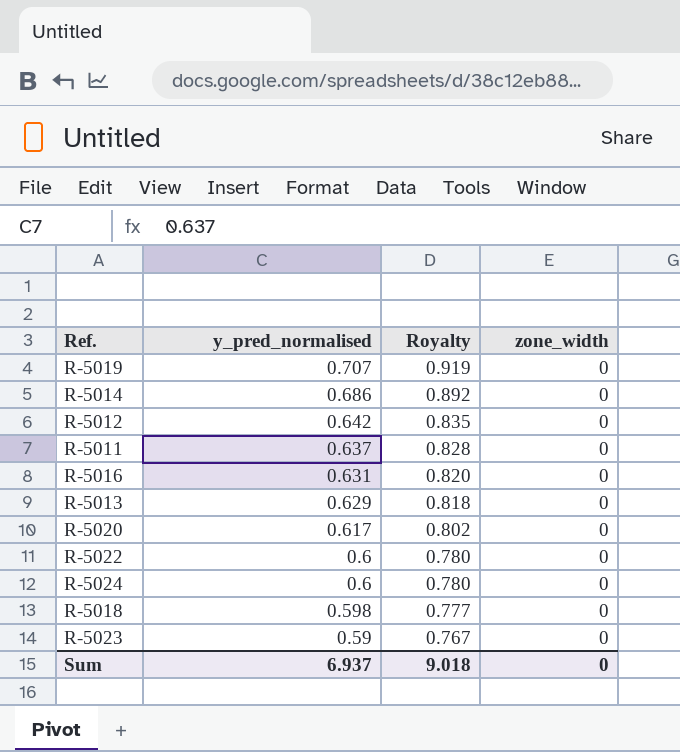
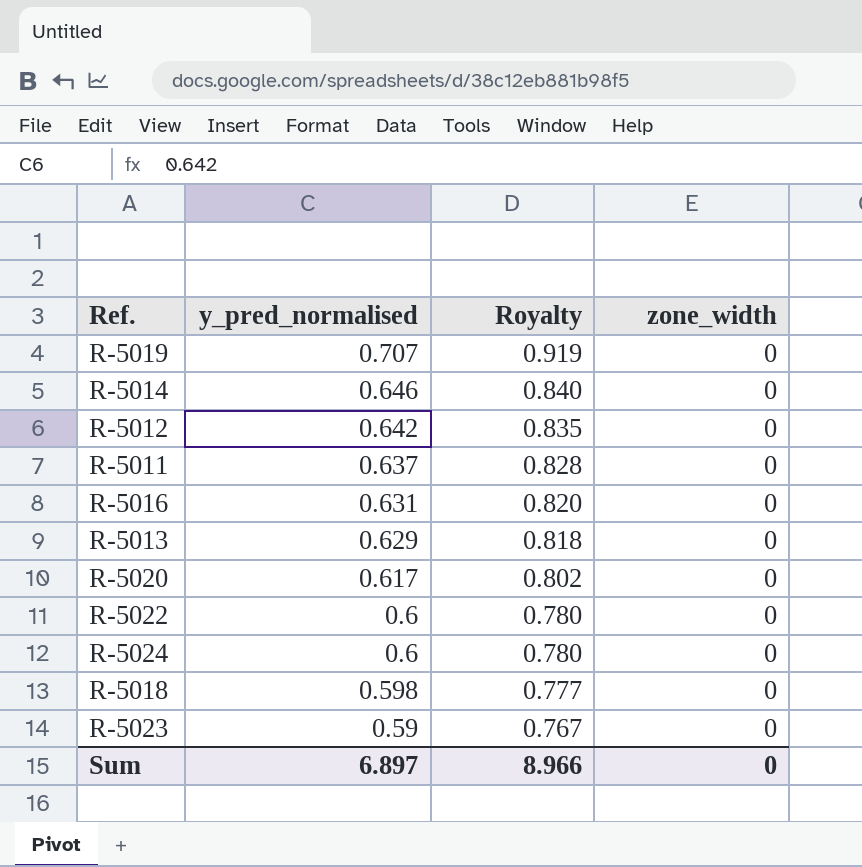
R-5014 | y_pred_normalised: 0.686 -> 0.646
R-5014 | Royalty: 0.892 -> 0.840
Sum | y_pred_normalised: 6.937 -> 6.897
Sum | Royalty: 9.018 -> 8.966

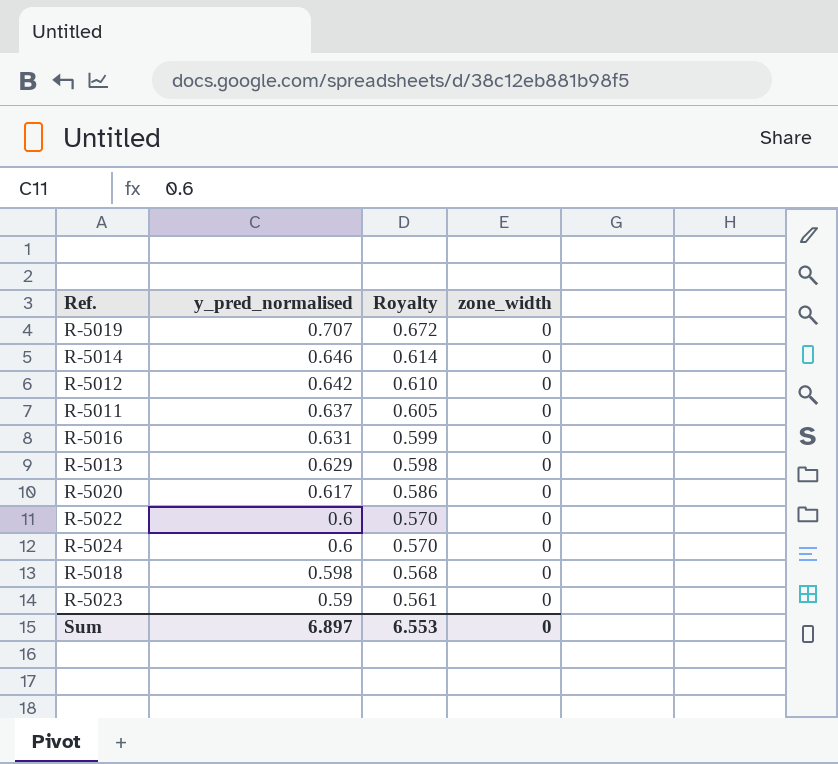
column Royalty | formula: [y_pred_normalised] * 1.3 -> [y_pred_normalised] * 0.95
Sum | Royalty: 8.966 -> 6.553

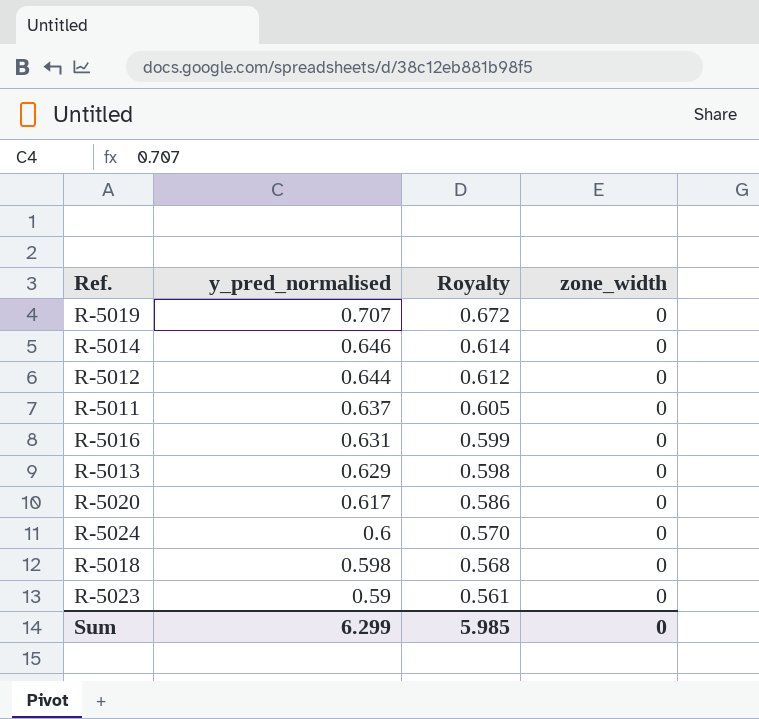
row R-5022: 0.6 | 0.570 | 0 -> none
R-5012 | y_pred_normalised: 0.642 -> 0.644
R-5012 | Royalty: 0.610 -> 0.612
Sum | y_pred_normalised: 6.897 -> 6.299
Sum | Royalty: 6.553 -> 5.985

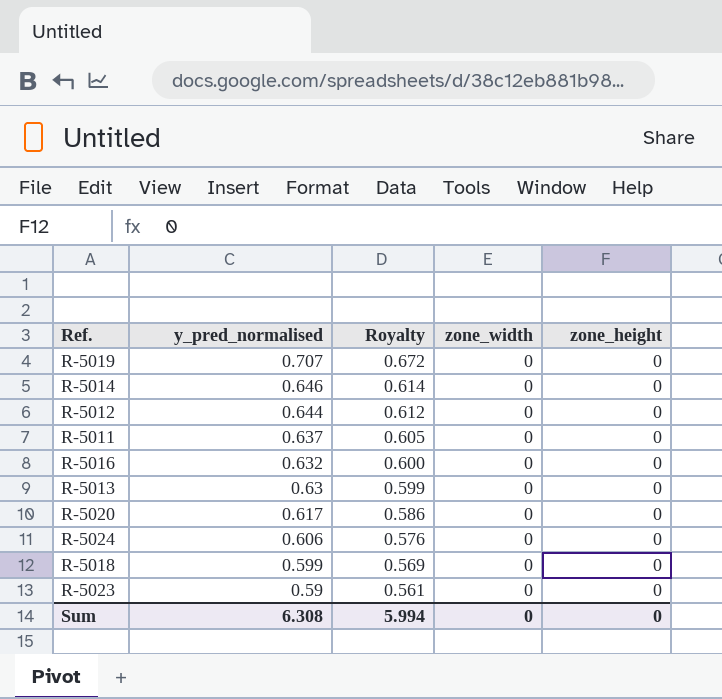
column zone_height | position: none -> 5
R-5016 | y_pred_normalised: 0.631 -> 0.632
R-5016 | Royalty: 0.599 -> 0.600
R-5013 | y_pred_normalised: 0.629 -> 0.63
R-5013 | Royalty: 0.598 -> 0.599
R-5024 | y_pred_normalised: 0.6 -> 0.606
R-5024 | Royalty: 0.570 -> 0.576
R-5018 | y_pred_normalised: 0.598 -> 0.599
R-5018 | Royalty: 0.568 -> 0.569
Sum | y_pred_normalised: 6.299 -> 6.308
Sum | Royalty: 5.985 -> 5.994

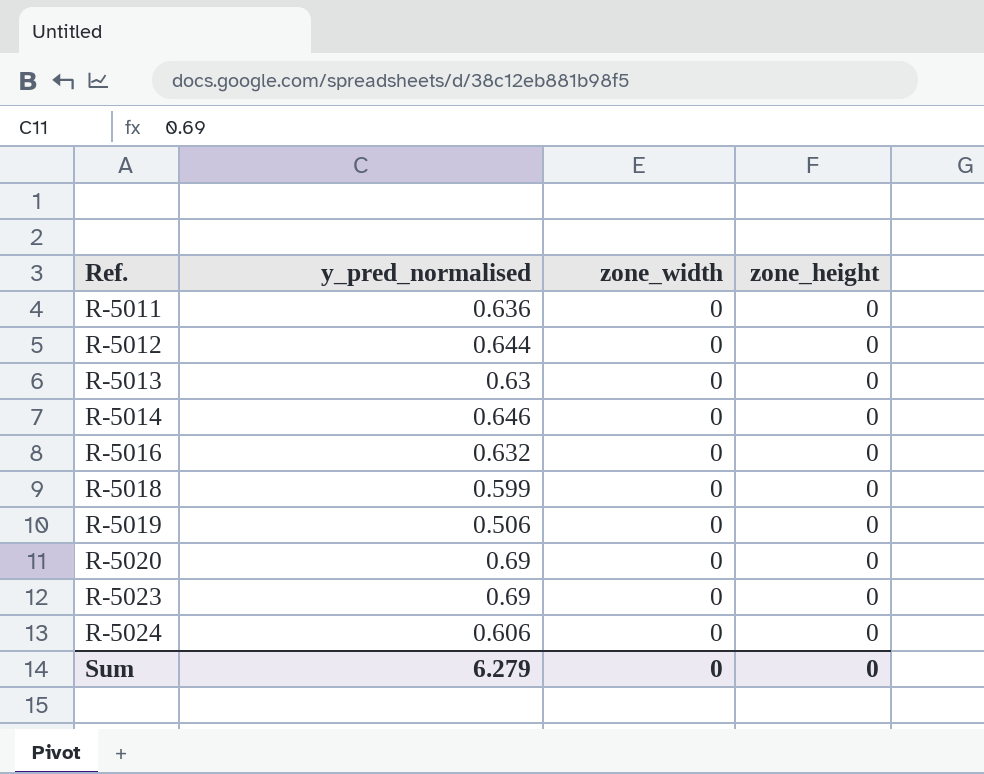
row order: y_pred_normalised descending -> Ref. ascending
column Royalty | formula: [y_pred_normalised] * 0.95 -> none
R-5011 | y_pred_normalised: 0.637 -> 0.636
R-5019 | y_pred_normalised: 0.707 -> 0.506
R-5020 | y_pred_normalised: 0.617 -> 0.69
R-5023 | y_pred_normalised: 0.59 -> 0.69
Sum | y_pred_normalised: 6.308 -> 6.279

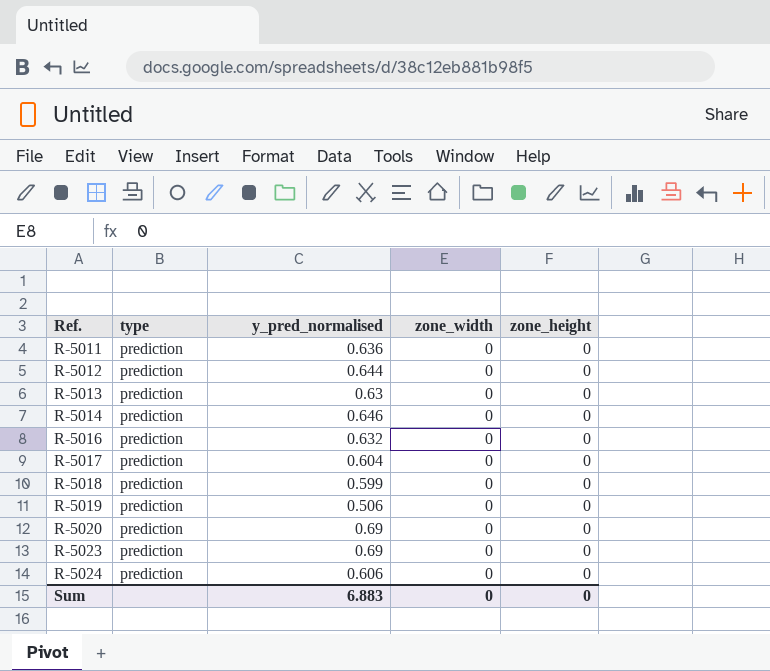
column type | position: none -> 2
row R-5017: none -> prediction | 0.604 | 0 | 0
Sum | y_pred_normalised: 6.279 -> 6.883

